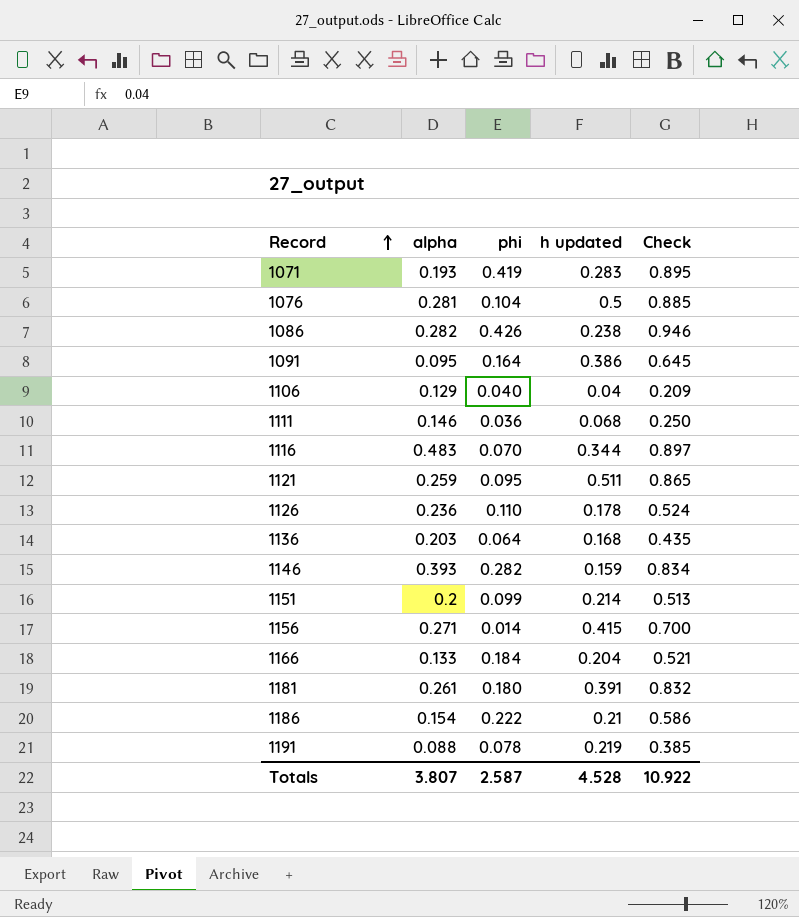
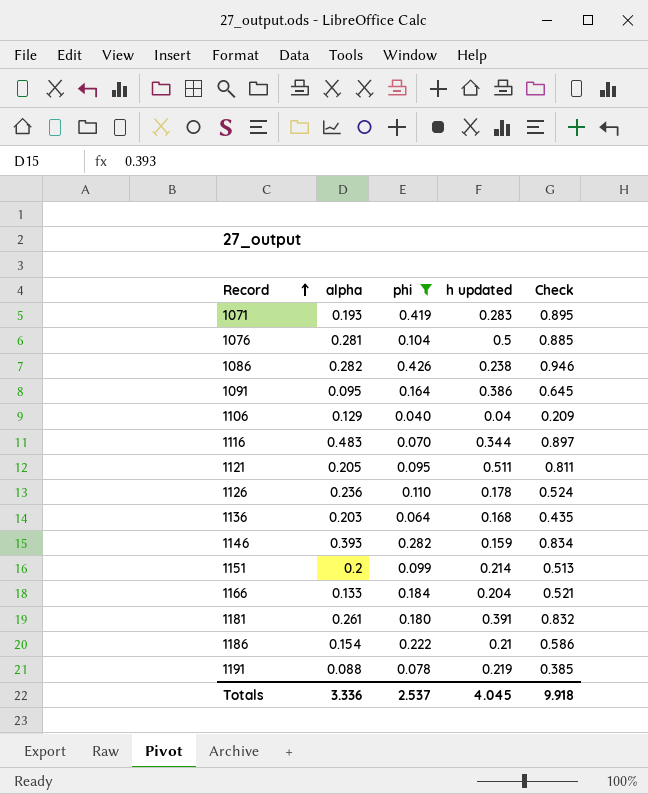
filter: none -> phi >= 0.040
1121 | alpha: 0.259 -> 0.205
1121 | Check: 0.865 -> 0.811
Totals | alpha: 3.807 -> 3.336
Totals | phi: 2.587 -> 2.537
Totals | h updated: 4.528 -> 4.045
Totals | Check: 10.922 -> 9.918

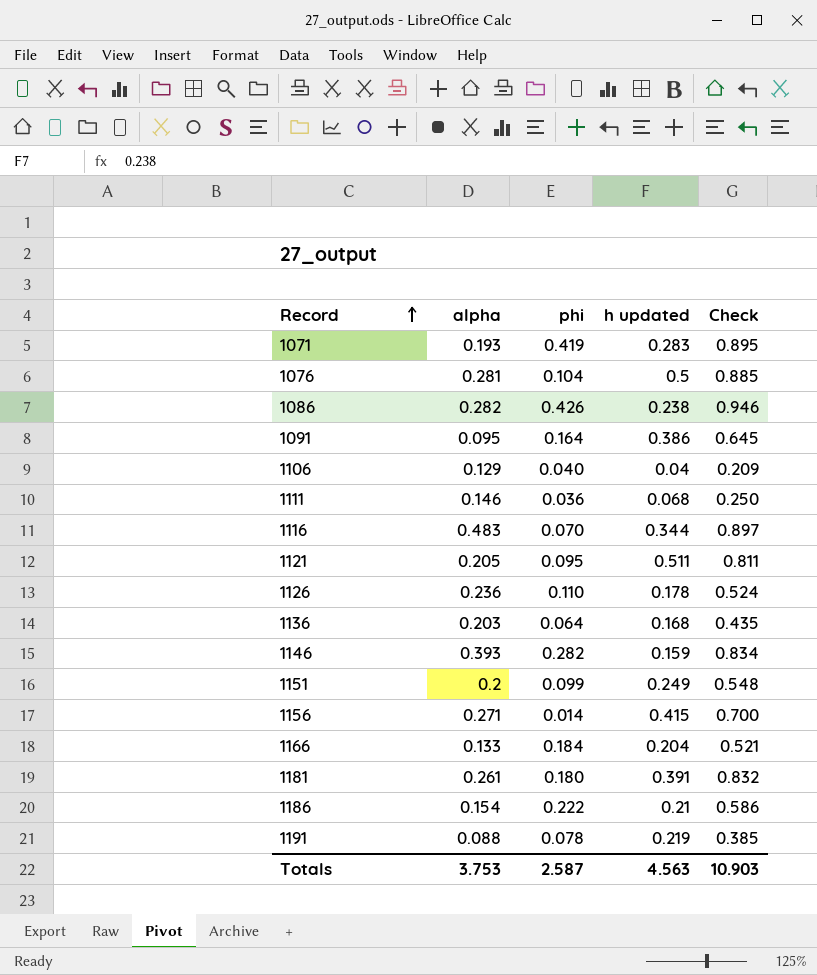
filter: phi >= 0.040 -> none
1151 | h updated: 0.214 -> 0.249
1151 | Check: 0.513 -> 0.548
Totals | alpha: 3.336 -> 3.753
Totals | phi: 2.537 -> 2.587
Totals | h updated: 4.045 -> 4.563
Totals | Check: 9.918 -> 10.903

